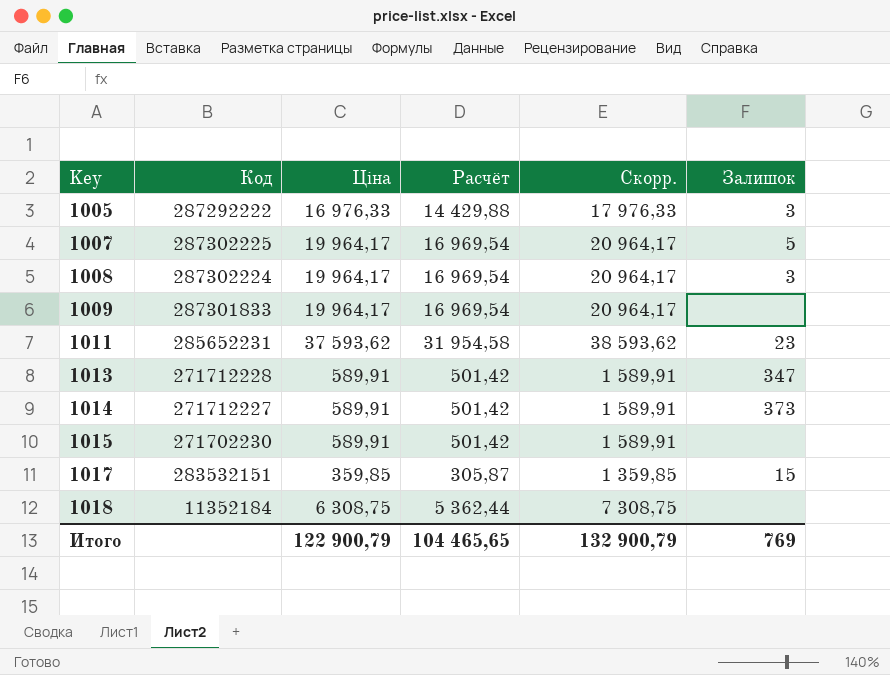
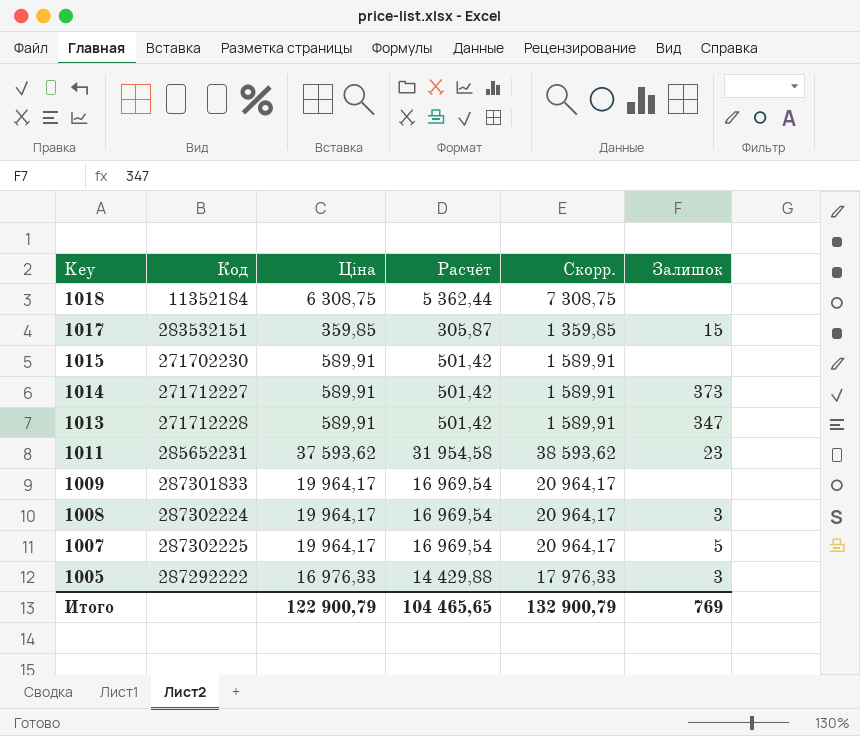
row order: Key ascending -> Key descending

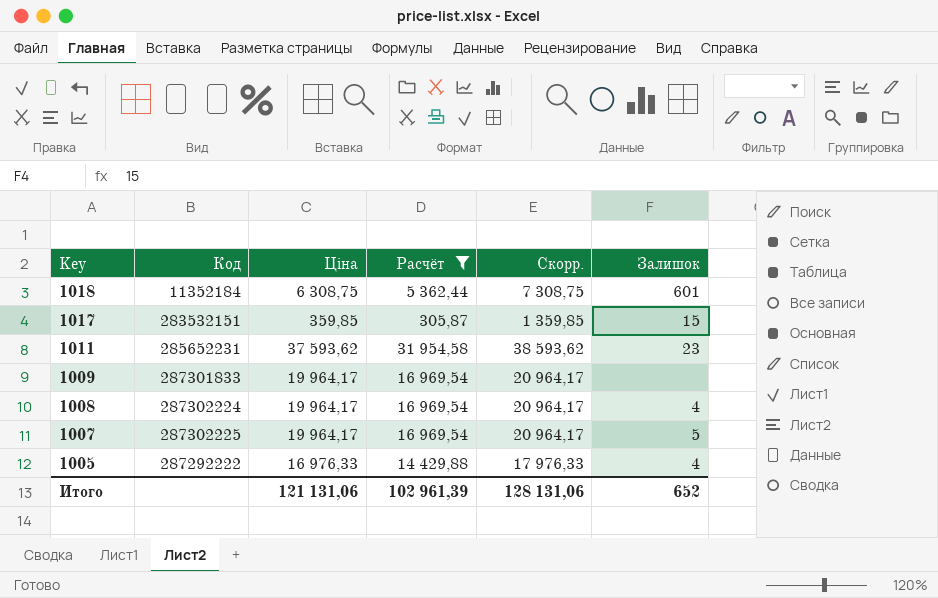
filter: none -> Расчёт != 501,42
1018 | Залишок: none -> 601
1008 | Залишок: 3 -> 4
1005 | Залишок: 3 -> 4
Итого | Ціна: 122 900,79 -> 121 131,06
Итого | Расчёт: 104 465,65 -> 102 961,39
Итого | Скорр.: 132 900,79 -> 128 131,06
Итого | Залишок: 769 -> 652

